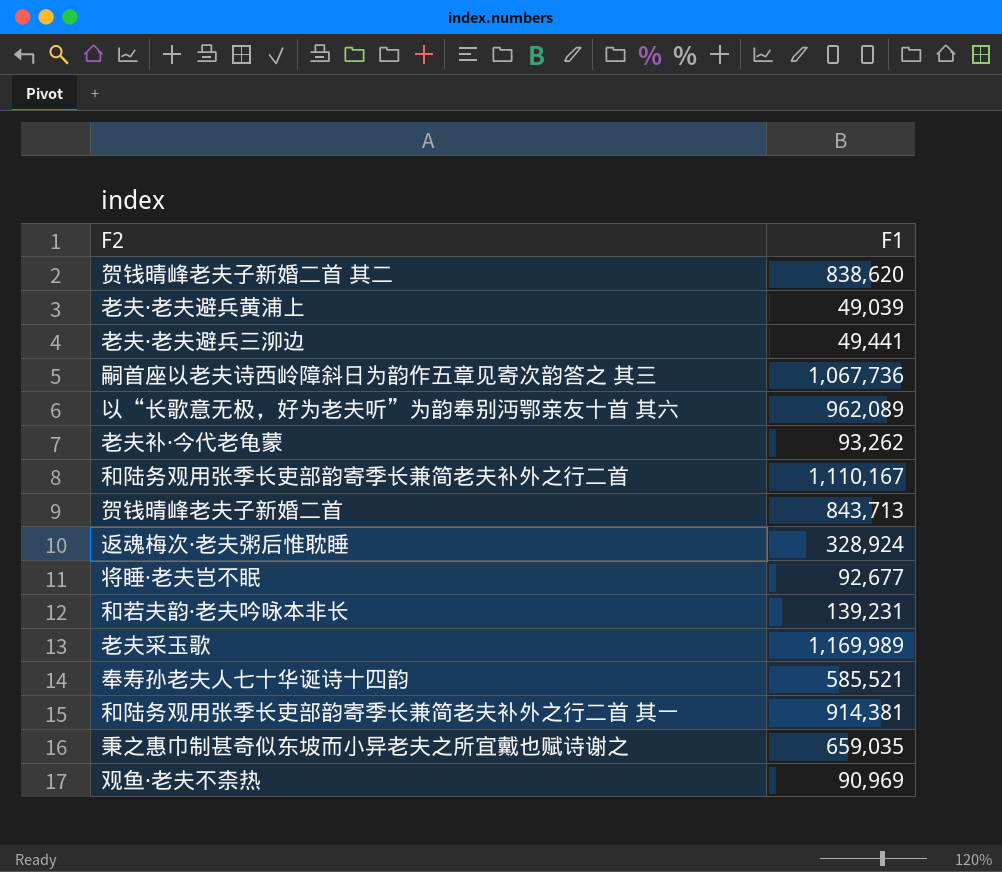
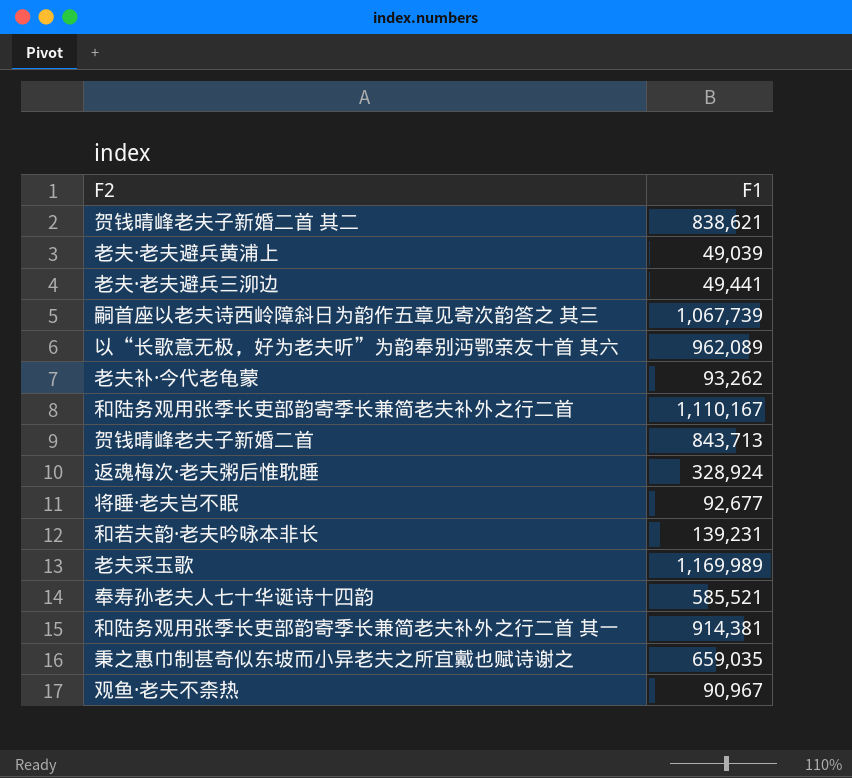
贺钱晴峰老夫子新婚二首 其二 | F1: 838,620 -> 838,621
嗣首座以老夫诗西岭障斜日为韵作五章见寄次韵答之 其三 | F1: 1,067,736 -> 1,067,739
观鱼·老夫不柰热 | F1: 90,969 -> 90,967

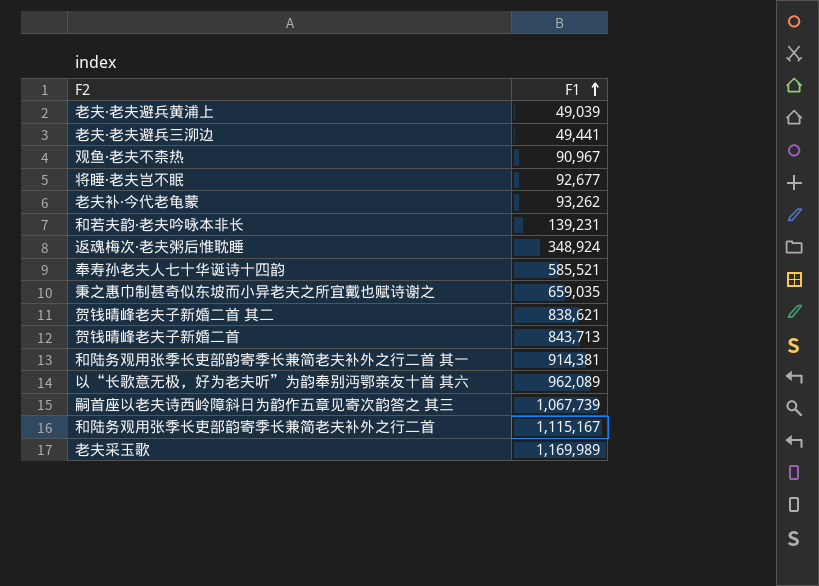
row order: none -> F1 ascending
返魂梅次·老夫粥后惟耽睡 | F1: 328,924 -> 348,924
和陆务观用张季长吏部韵寄季长兼简老夫补外之行二首 | F1: 1,110,167 -> 1,115,167

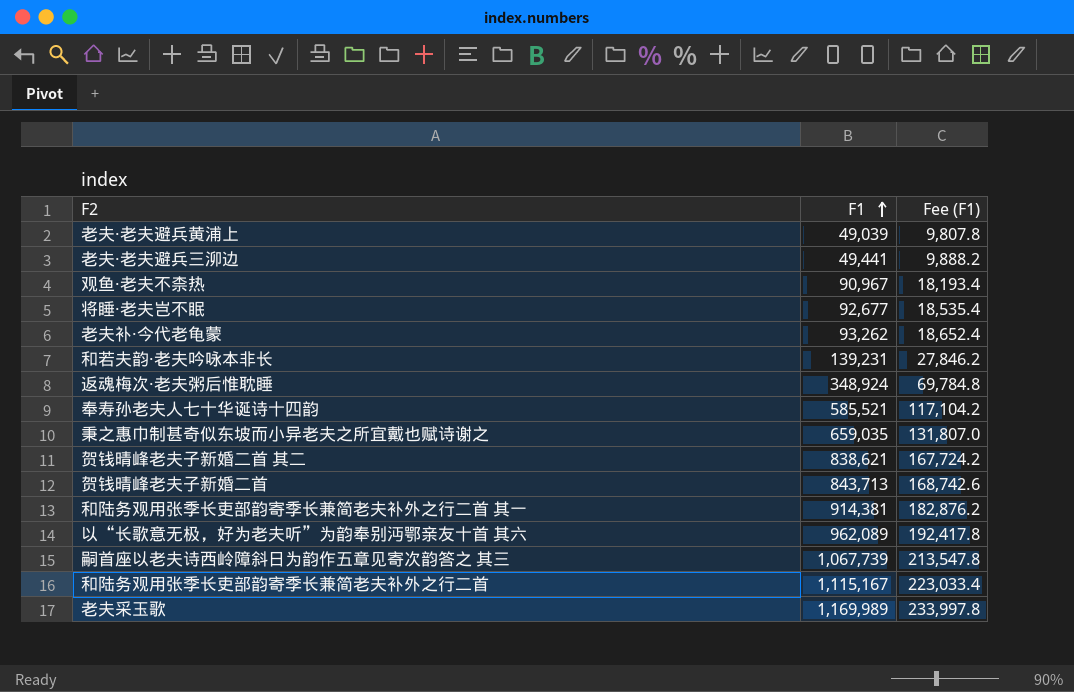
column Fee (F1) | formula: none -> [F1] * 0.2

